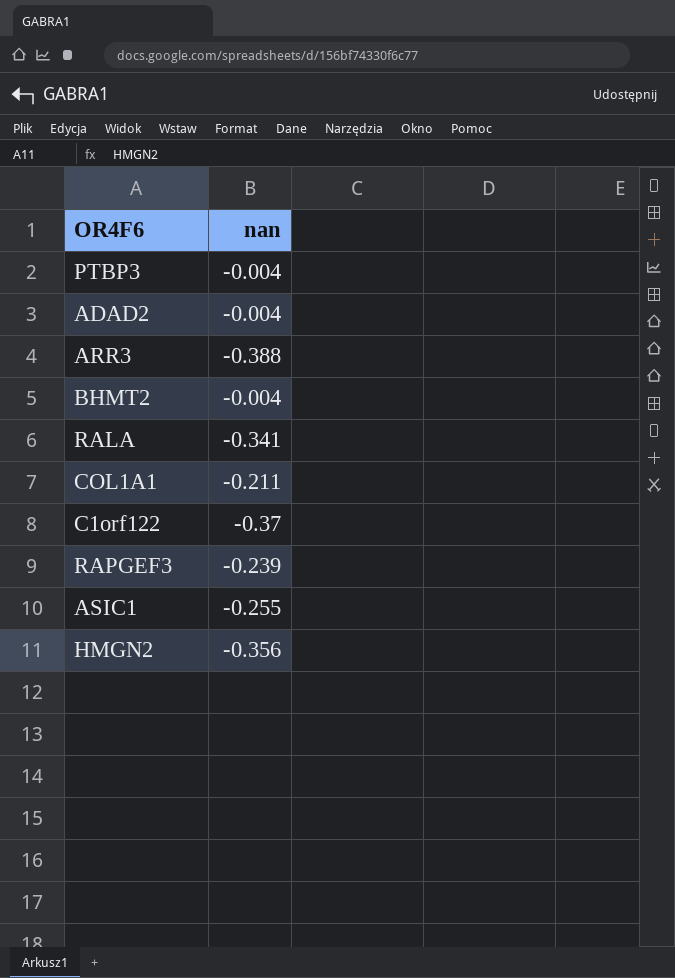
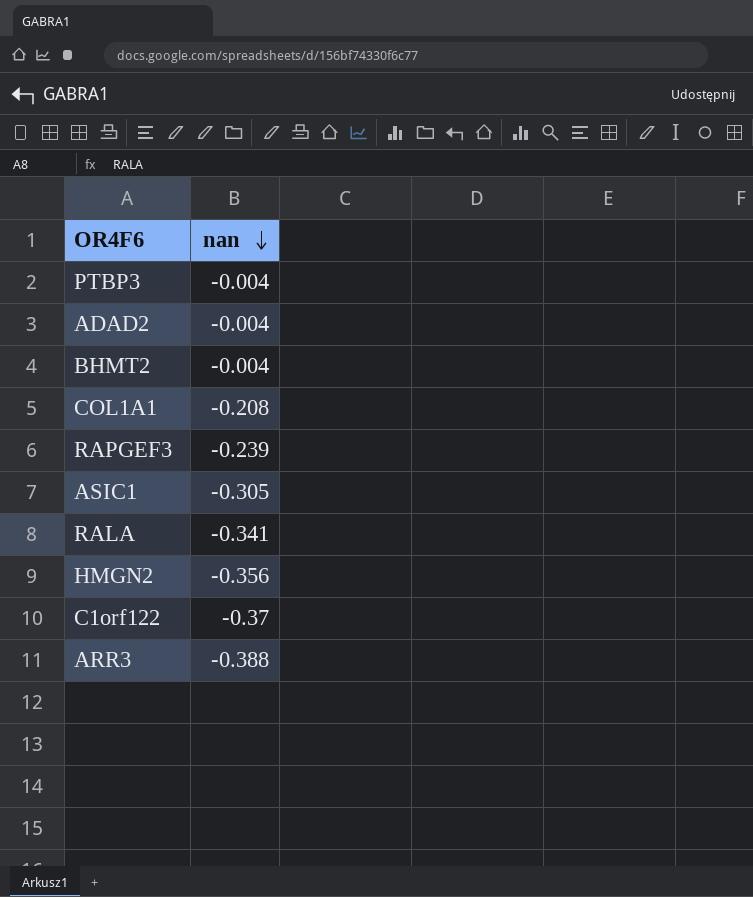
row order: none -> nan descending
COL1A1 | nan: -0.211 -> -0.208
ASIC1 | nan: -0.255 -> -0.305

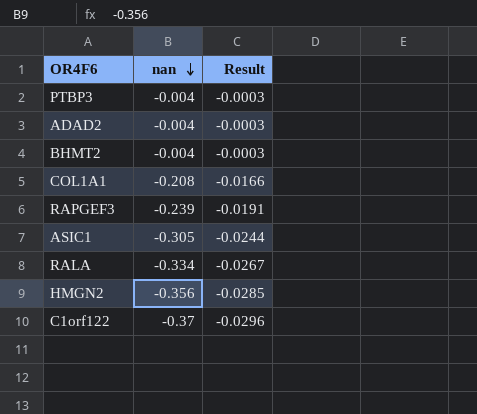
column Result | formula: none -> [nan] * 0.08
row ARR3: -0.388 -> none
RALA | nan: -0.341 -> -0.334

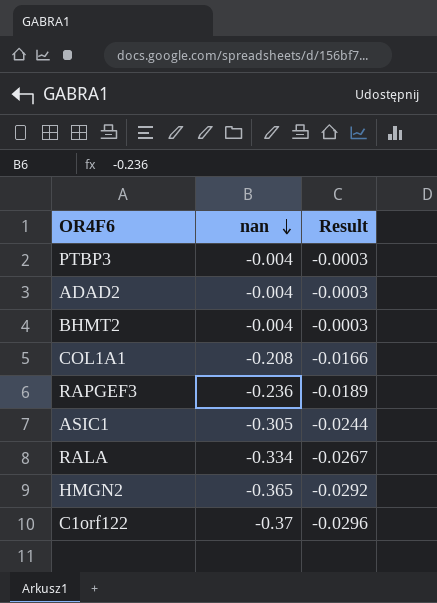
RAPGEF3 | nan: -0.239 -> -0.236
RAPGEF3 | Result: -0.0191 -> -0.0189
HMGN2 | nan: -0.356 -> -0.365
HMGN2 | Result: -0.0285 -> -0.0292

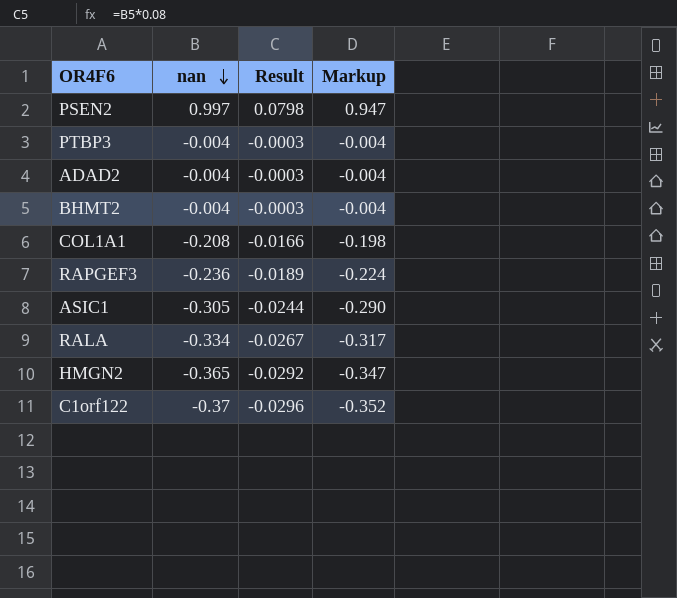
column Markup | formula: none -> [nan] * 0.95
row PSEN2: none -> 0.997 | 0.0798 | 0.947

